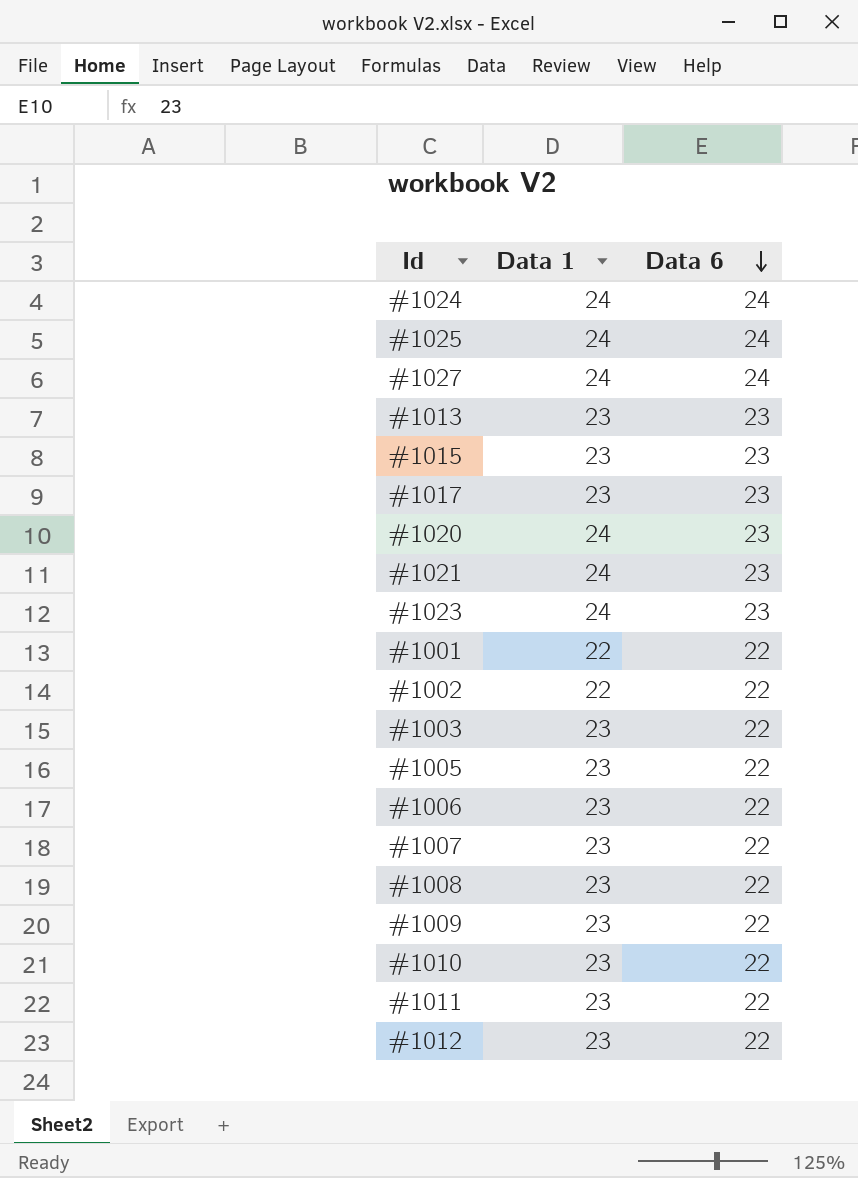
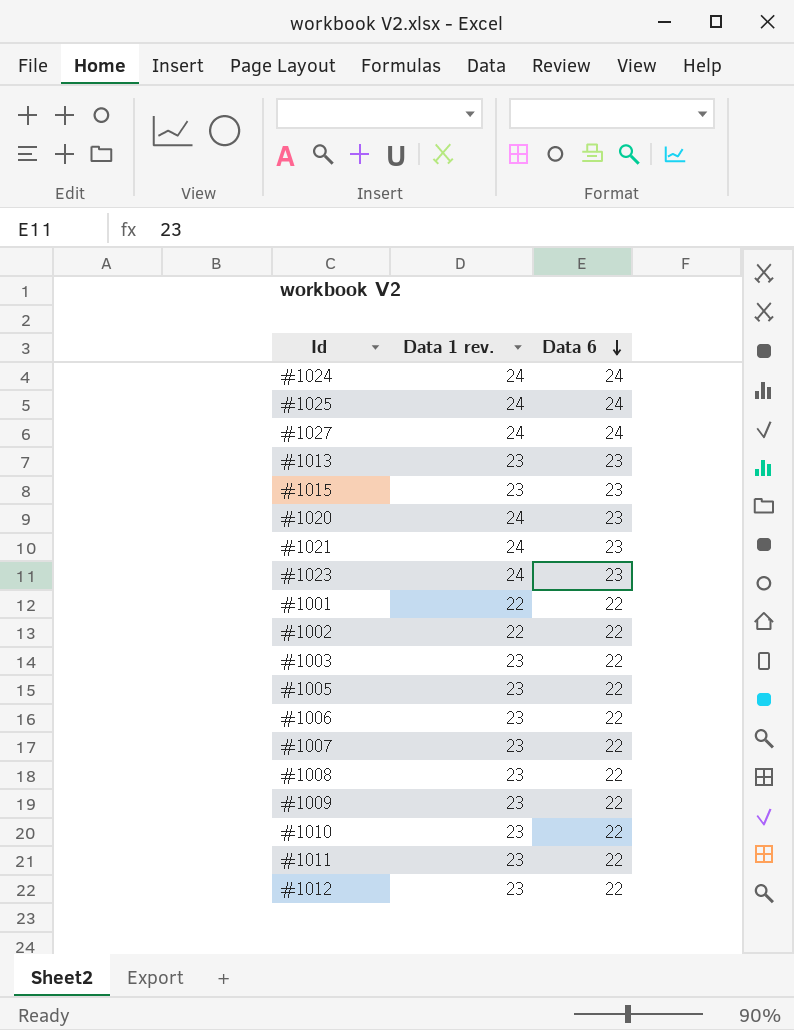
column name: Data 1 -> Data 1 rev.
row #1017: 23 | 23 -> none

